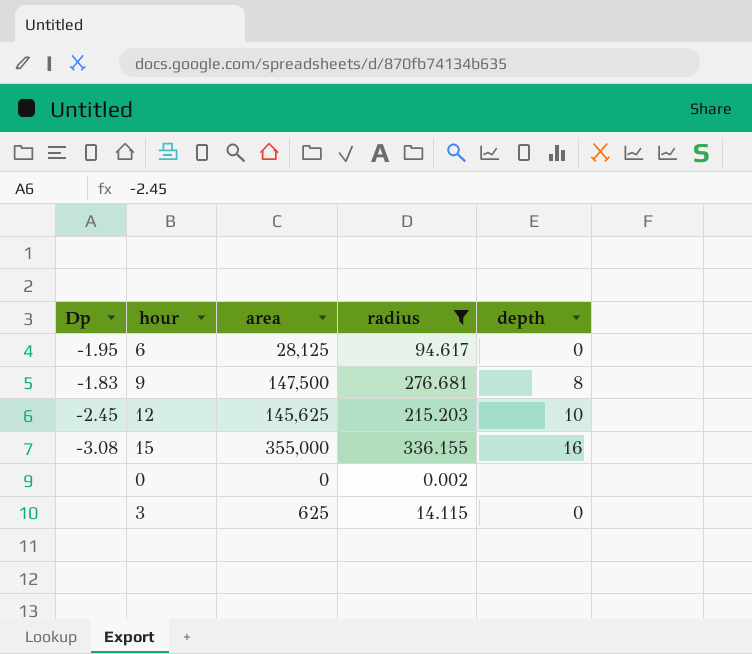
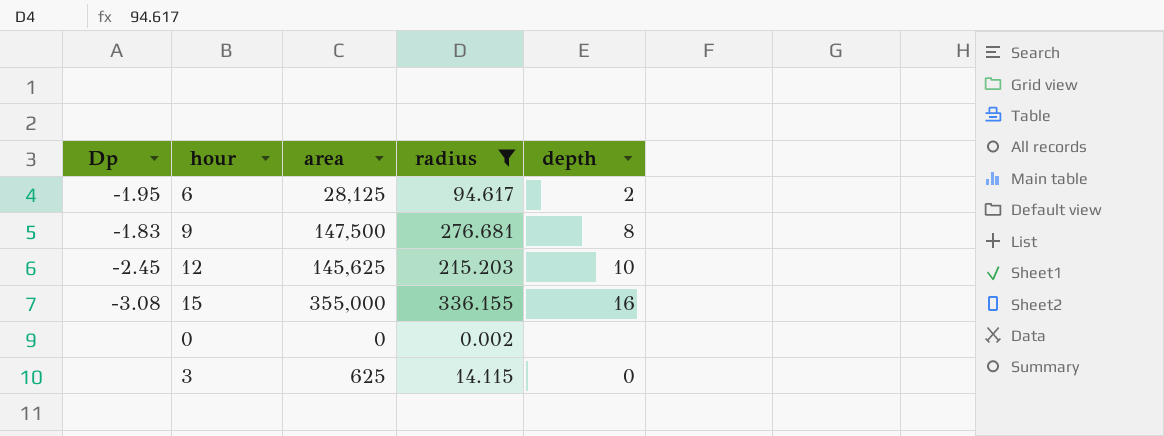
6 | depth: 0 -> 2

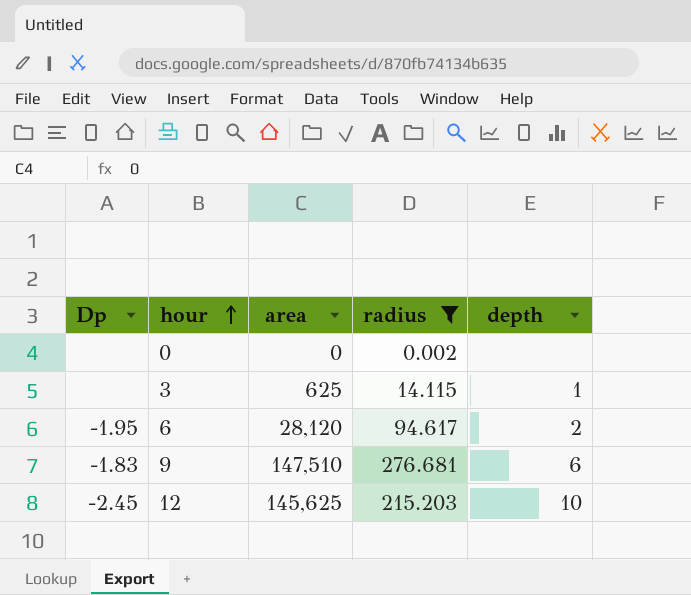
row order: none -> hour ascending
row 15: -3.08 | 355,000 | 336.155 | 16 -> none
3 | depth: 0 -> 1
6 | area: 28,125 -> 28,120
9 | area: 147,500 -> 147,510
9 | depth: 8 -> 6

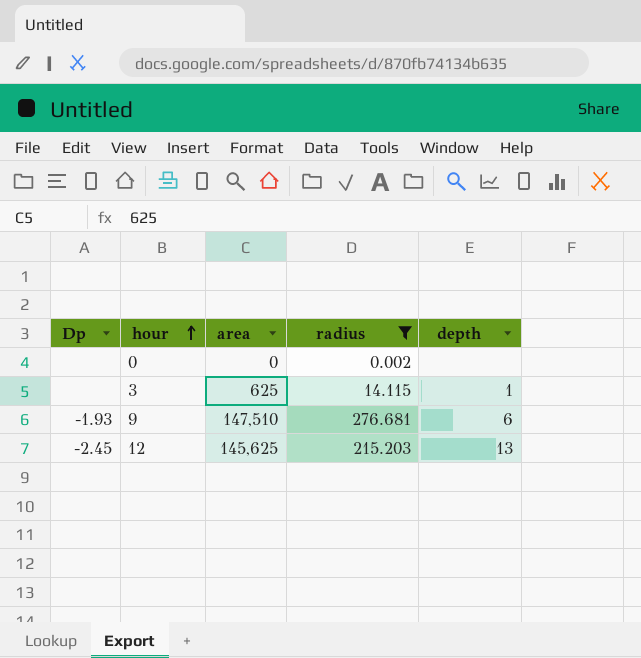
row 6: -1.95 | 28,120 | 94.617 | 2 -> none
9 | Dp: -1.83 -> -1.93
12 | depth: 10 -> 13

